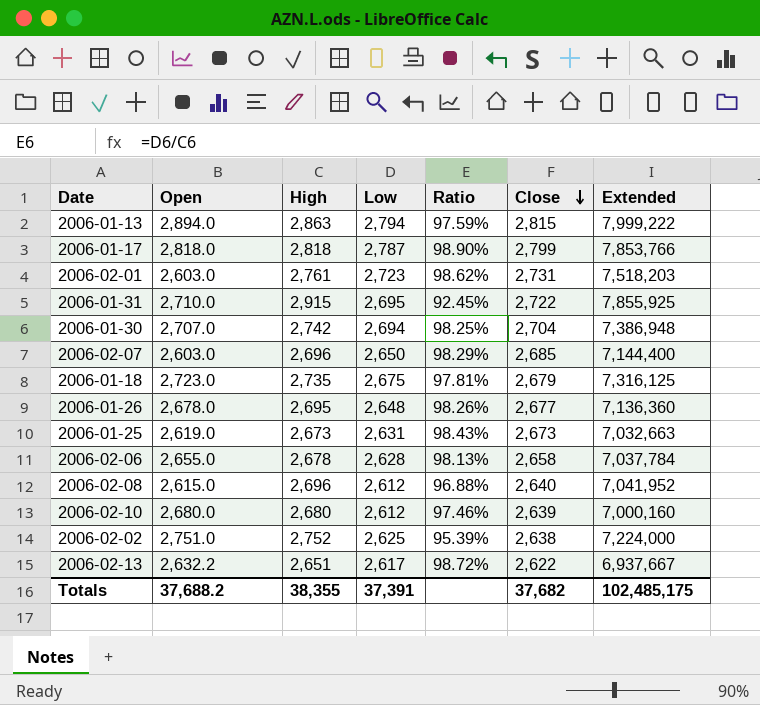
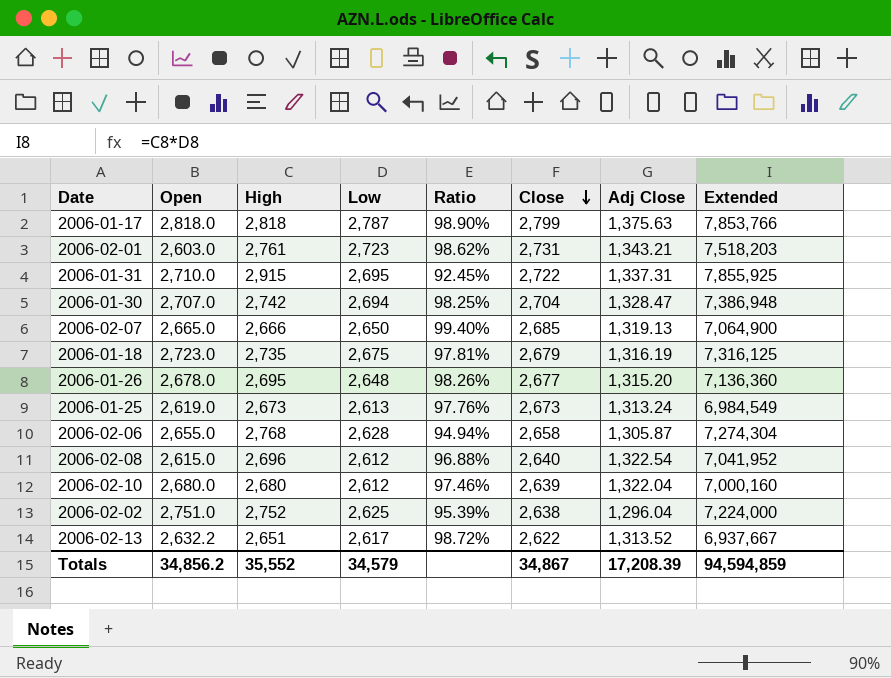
column Adj Close | position: none -> 7
row 2006-01-13: 2,894.0 | 2,863 | 2,794 | 97.59% | 2,815 | 7,999,222 -> none
2006-02-07 | Open: 2,603.0 -> 2,665.0
2006-02-07 | High: 2,696 -> 2,666
2006-02-07 | Ratio: 98.29% -> 99.40%
2006-02-07 | Extended: 7,144,400 -> 7,064,900
2006-01-25 | Low: 2,631 -> 2,613
2006-01-25 | Ratio: 98.43% -> 97.76%
2006-01-25 | Extended: 7,032,663 -> 6,984,549
2006-02-06 | High: 2,678 -> 2,768
2006-02-06 | Ratio: 98.13% -> 94.94%
2006-02-06 | Extended: 7,037,784 -> 7,274,304
Totals | Open: 37,688.2 -> 34,856.2
Totals | High: 38,355 -> 35,552
Totals | Low: 37,391 -> 34,579
Totals | Close: 37,682 -> 34,867
Totals | Extended: 102,485,175 -> 94,594,859

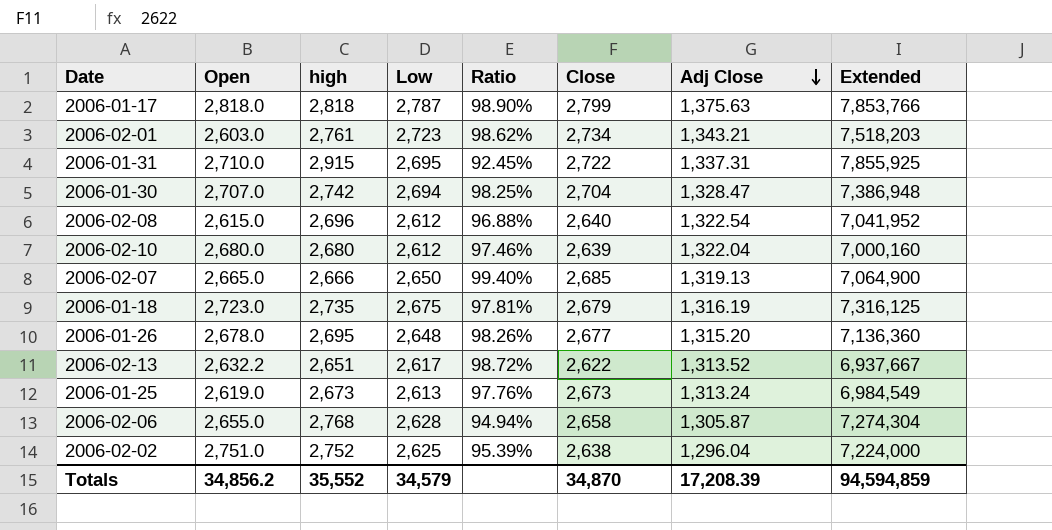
row order: Close descending -> Adj Close descending
column name: High -> high
2006-02-01 | Close: 2,731 -> 2,734
Totals | Close: 34,867 -> 34,870

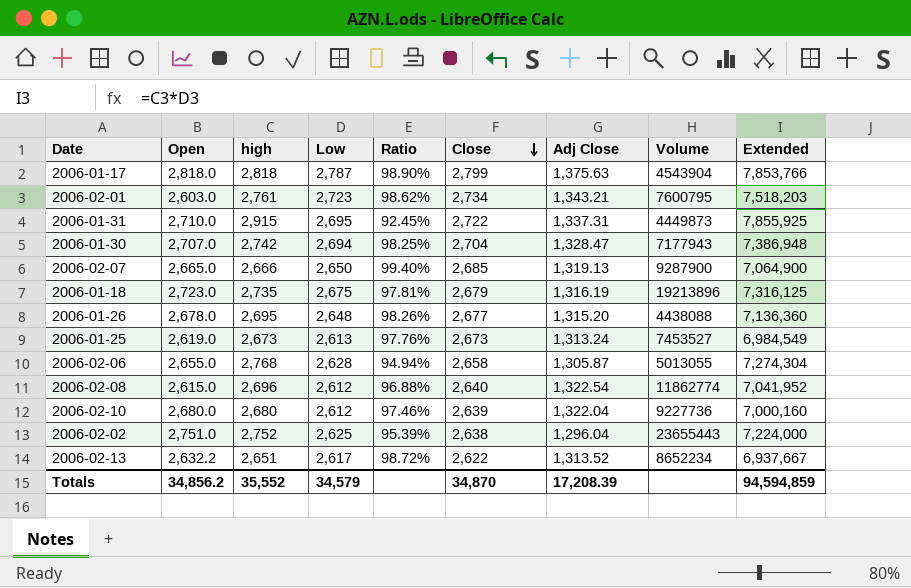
row order: Adj Close descending -> Close descending
column Volume | position: none -> 8

